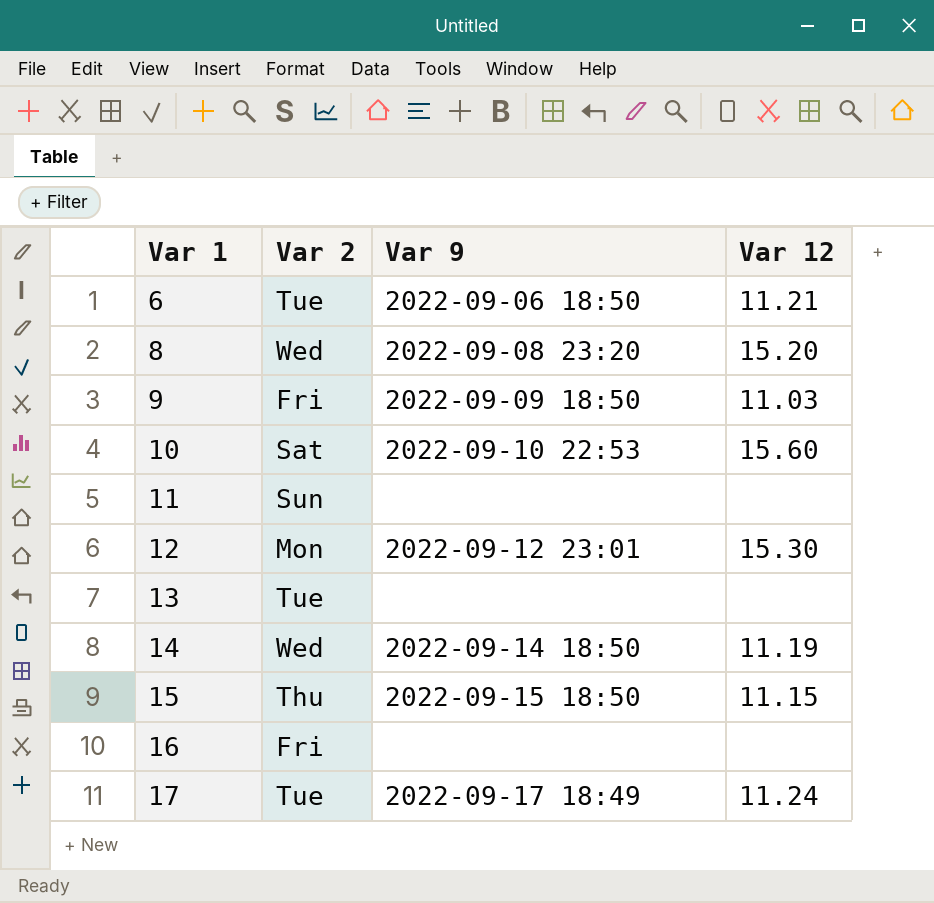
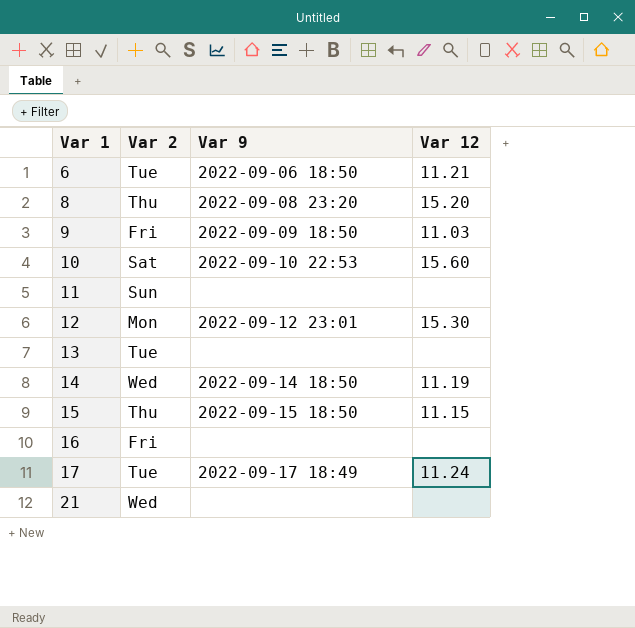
8 | Var 2: Wed -> Thu
row 21: none -> Wed | none | none

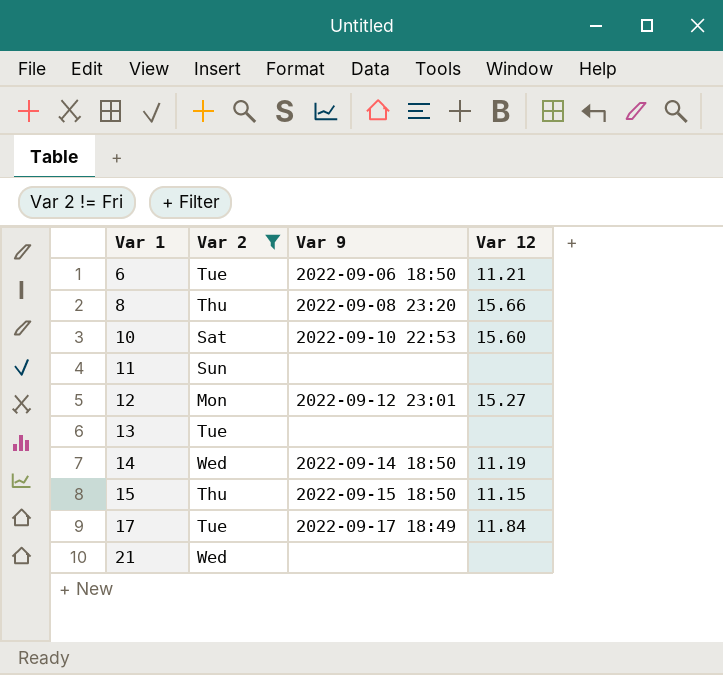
filter: none -> Var 2 != Fri
8 | Var 12: 15.20 -> 15.66
12 | Var 12: 15.30 -> 15.27
17 | Var 12: 11.24 -> 11.84

